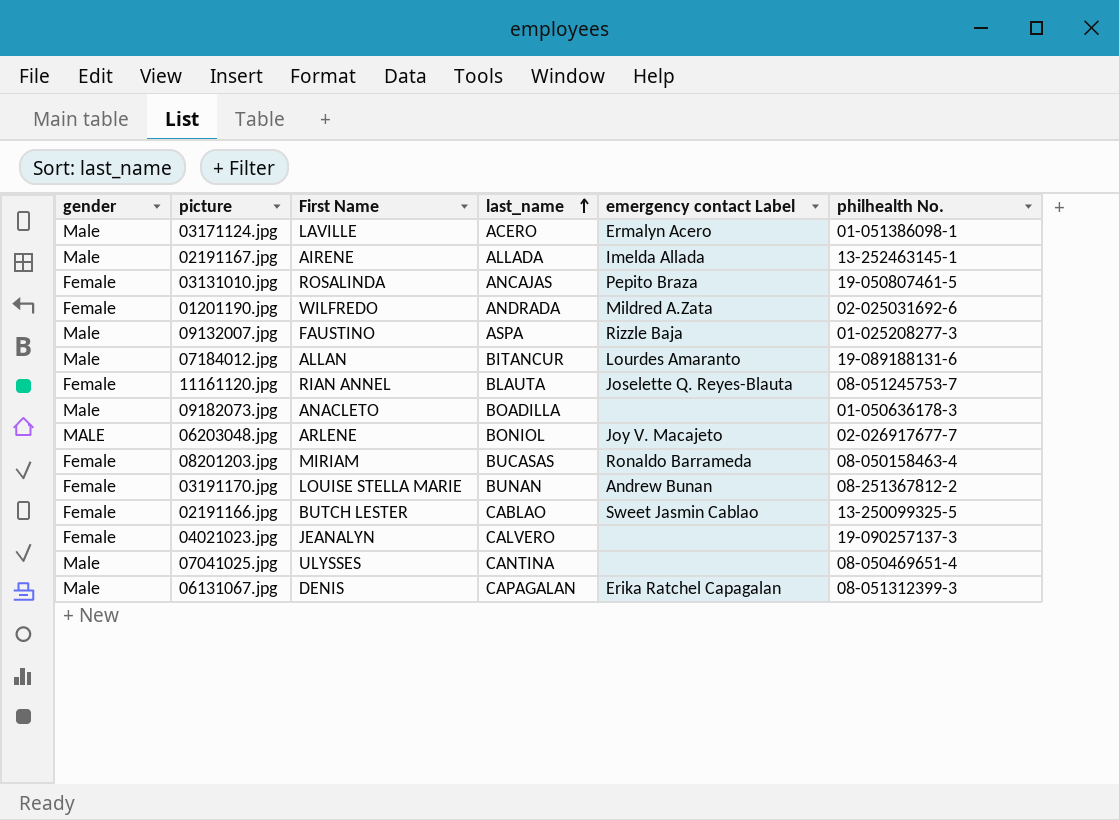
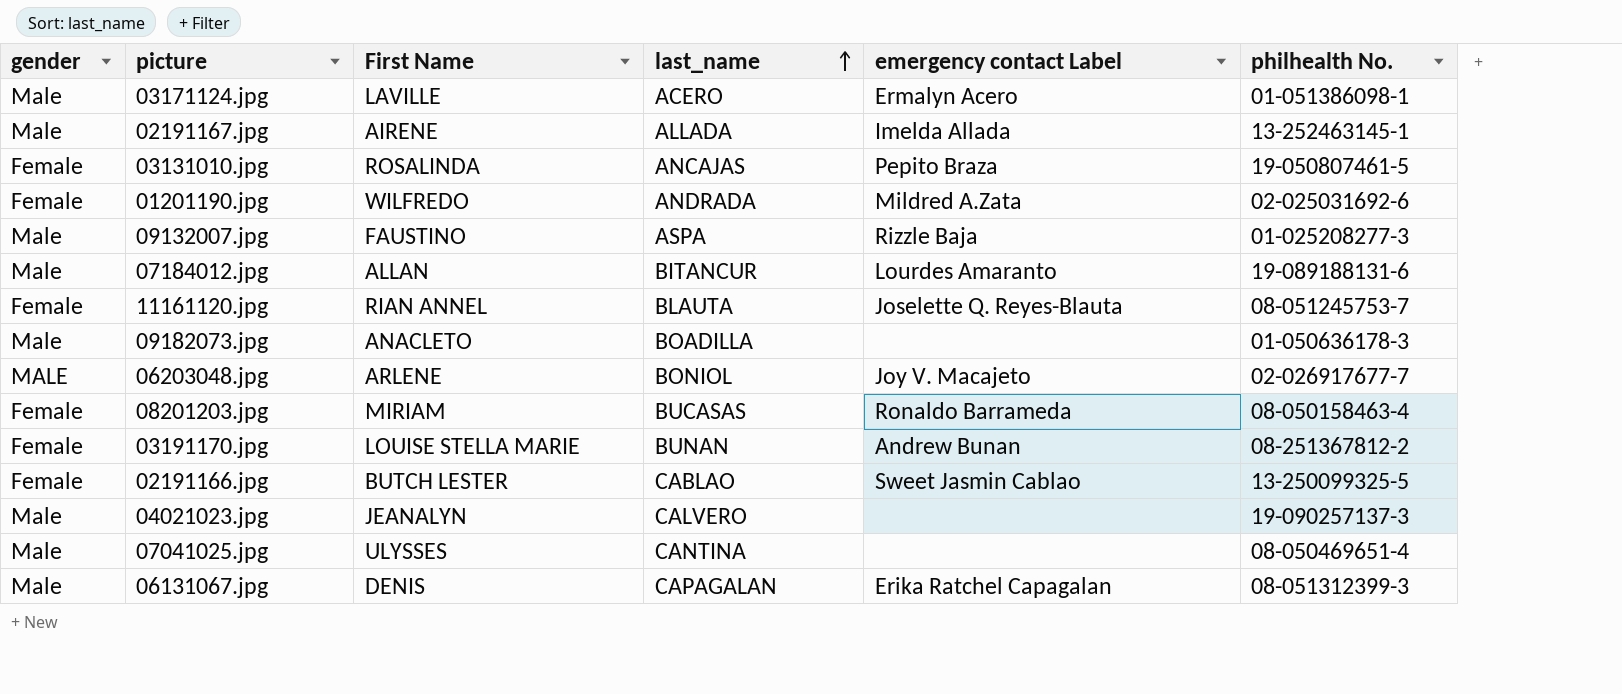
04021023.jpg | gender: Female -> Male

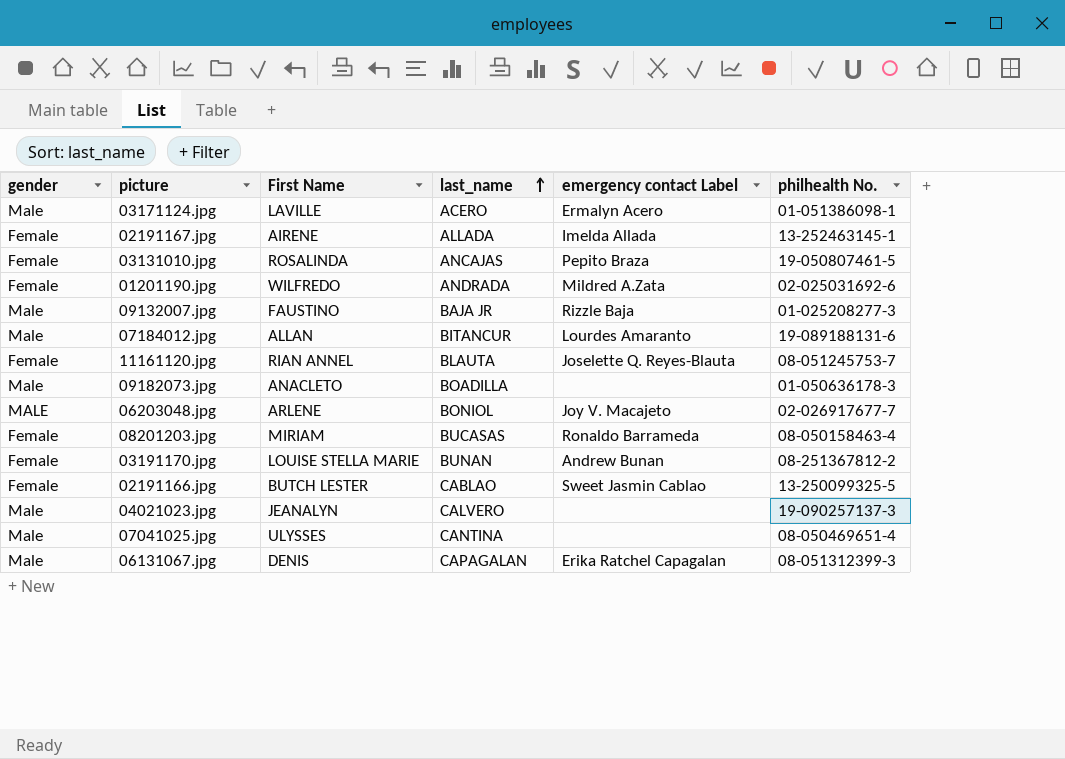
02191167.jpg | gender: Male -> Female
09132007.jpg | last_name: ASPA -> BAJA JR

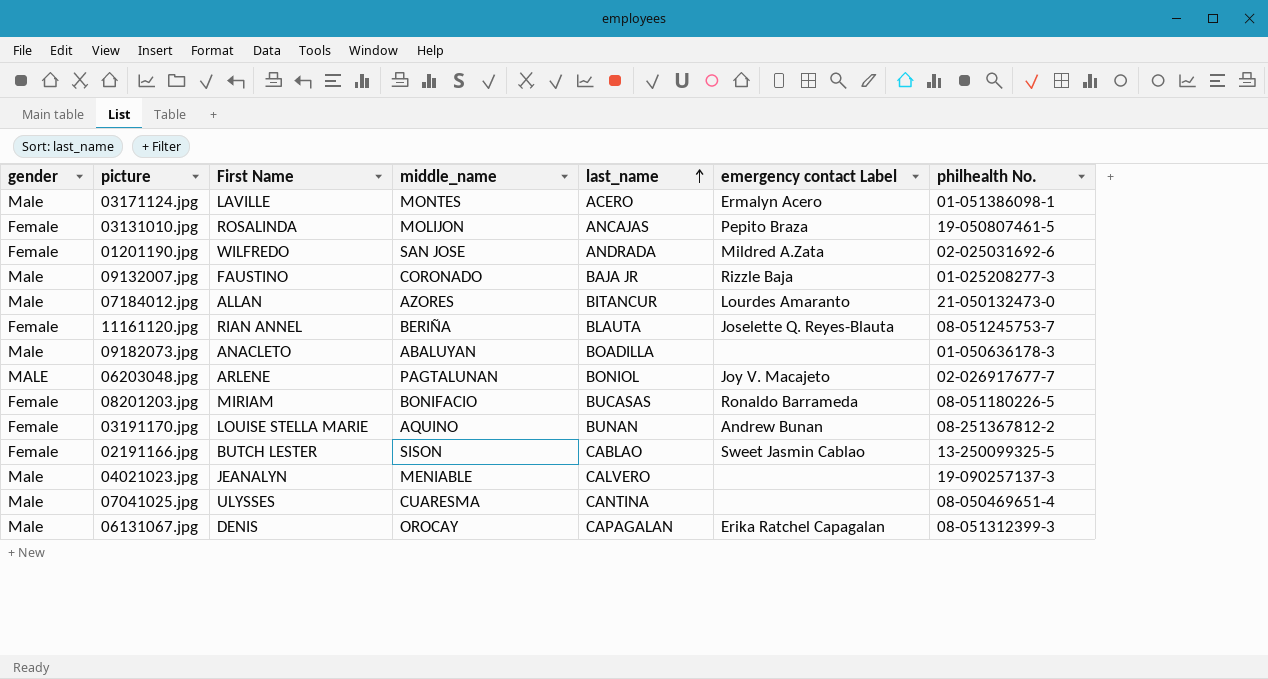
column middle_name | position: none -> 4
row 02191167.jpg: Female | AIRENE | ALLADA | Imelda Allada | 13-252463145-1 -> none
07184012.jpg | philhealth No.: 19-089188131-6 -> 21-050132473-0
08201203.jpg | philhealth No.: 08-050158463-4 -> 08-051180226-5

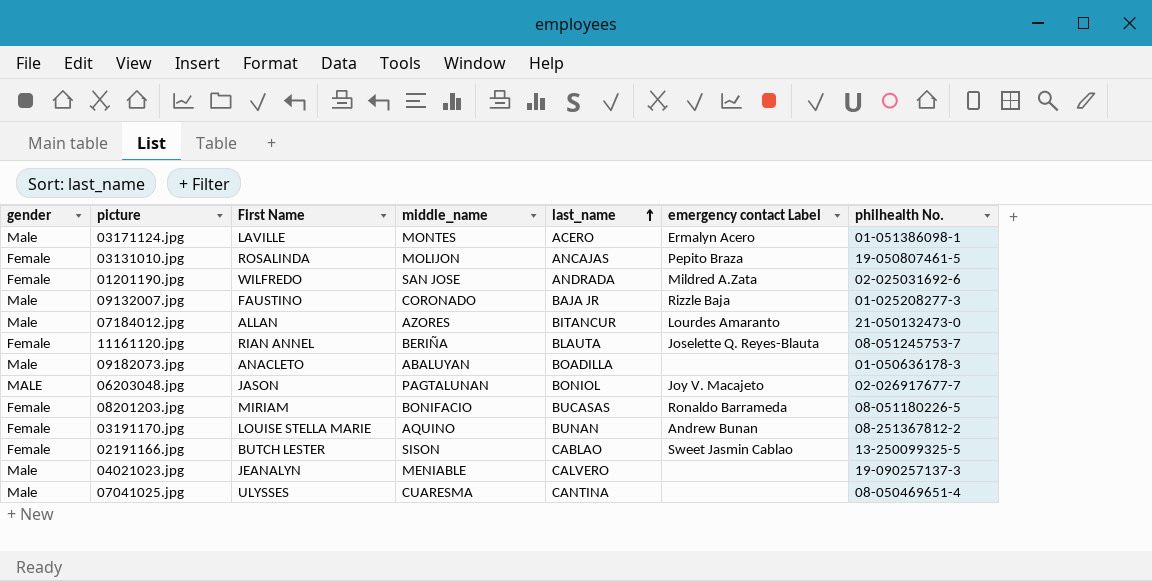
row 06131067.jpg: Male | DENIS | OROCAY | CAPAGALAN | Erika Ratchel Capagalan | 08-051312399-3 -> none
06203048.jpg | First Name: ARLENE -> JASON

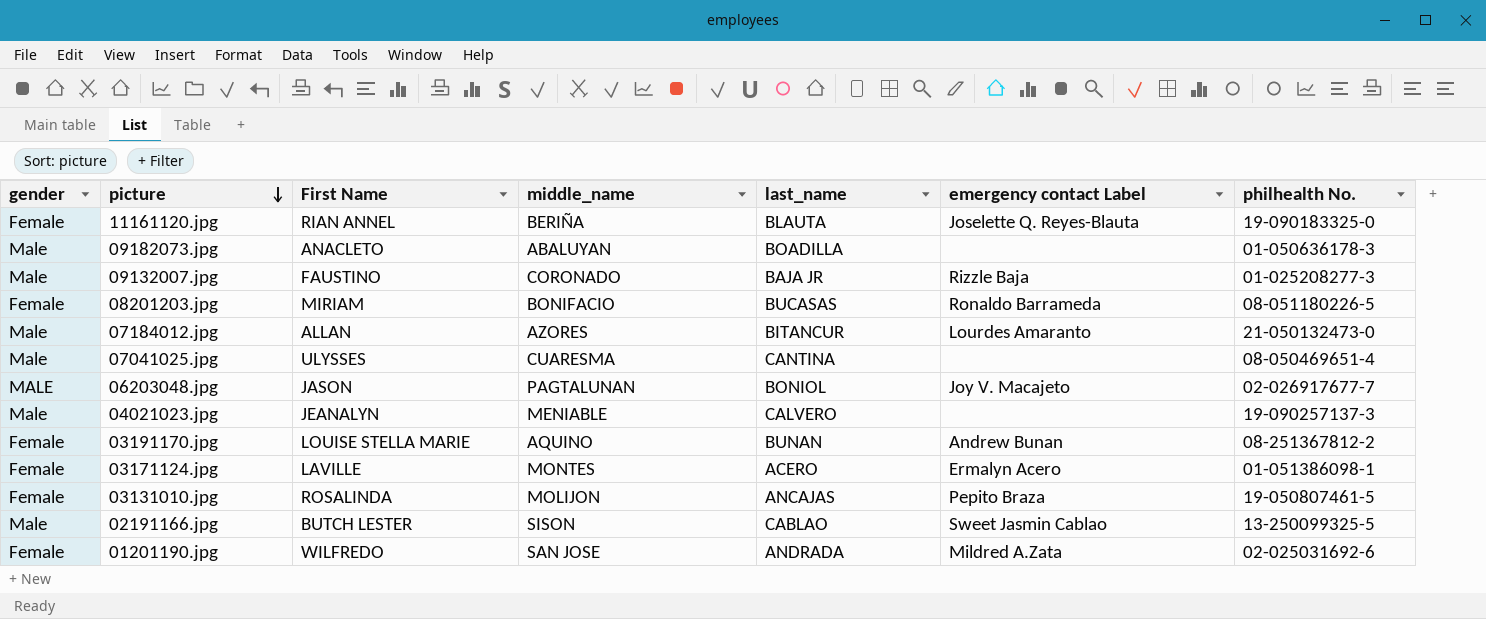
row order: last_name ascending -> picture descending
11161120.jpg | philhealth No.: 08-051245753-7 -> 19-090183325-0
03171124.jpg | gender: Male -> Female
02191166.jpg | gender: Female -> Male

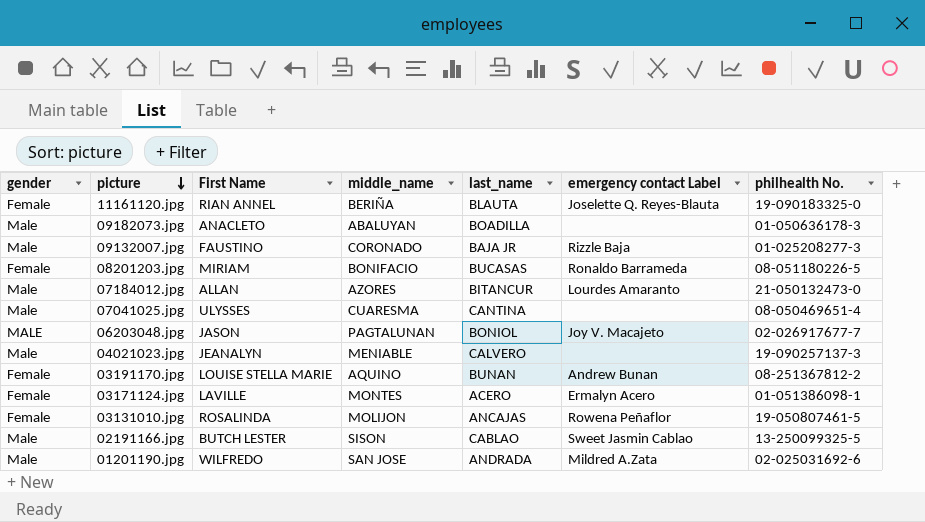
03131010.jpg | emergency contact Label: Pepito Braza -> Rowena Peñaflor
01201190.jpg | gender: Female -> Male

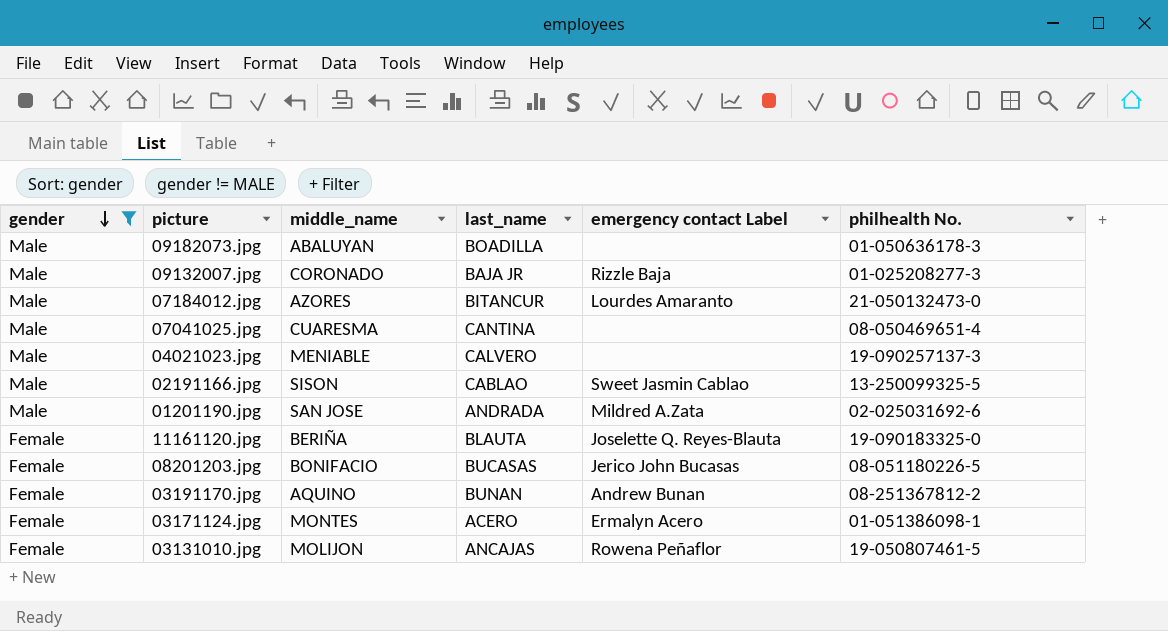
filter: none -> gender != MALE
row order: picture descending -> gender descending
column First Name | position: 3 -> none
08201203.jpg | emergency contact Label: Ronaldo Barrameda -> Jerico John Bucasas

